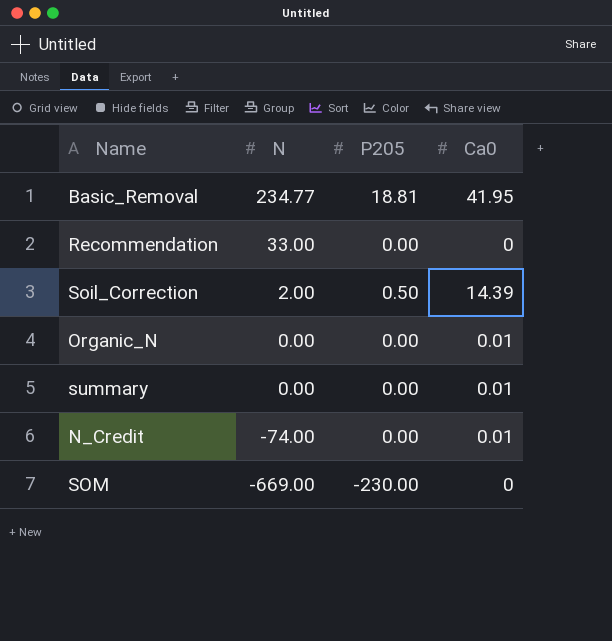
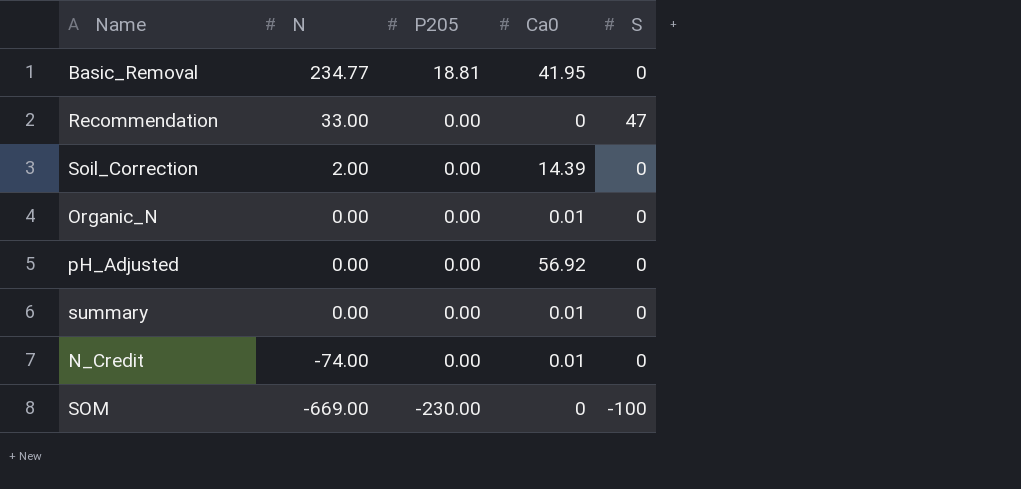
column S | position: none -> 5
Soil_Correction | P205: 0.50 -> 0.00
row pH_Adjusted: none -> 0.00 | 0.00 | 56.92 | 0

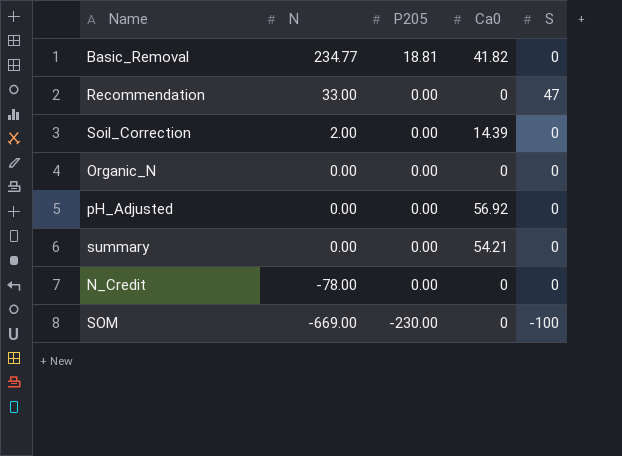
Basic_Removal | Ca0: 41.95 -> 41.82
Organic_N | Ca0: 0.01 -> 0
summary | Ca0: 0.01 -> 54.21
N_Credit | N: -74.00 -> -78.00
N_Credit | Ca0: 0.01 -> 0

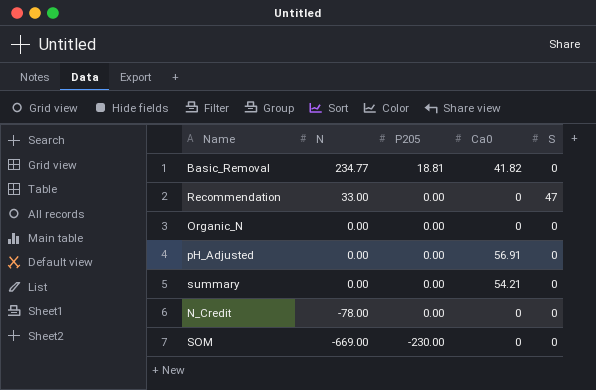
row Soil_Correction: 2.00 | 0.00 | 14.39 | 0 -> none
pH_Adjusted | Ca0: 56.92 -> 56.91
SOM | S: -100 -> 0

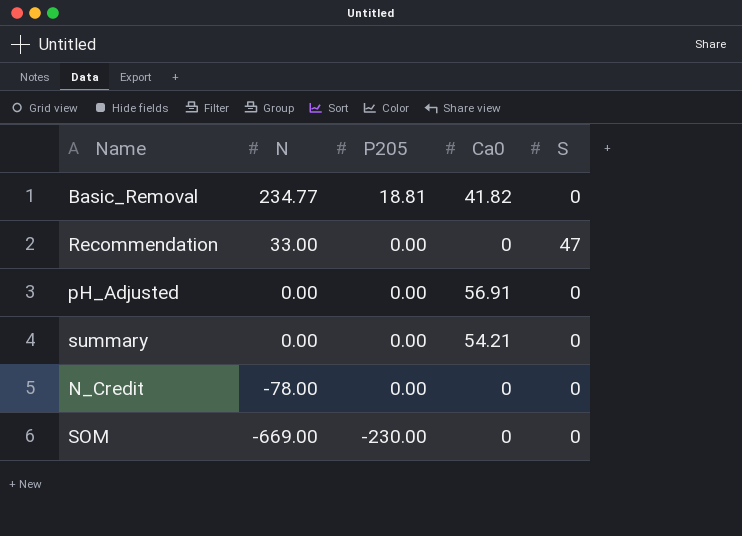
row Organic_N: 0.00 | 0.00 | 0 | 0 -> none

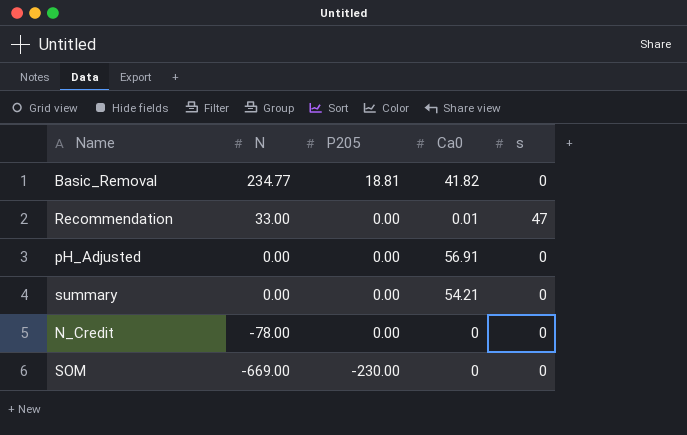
column name: S -> s
Recommendation | Ca0: 0 -> 0.01

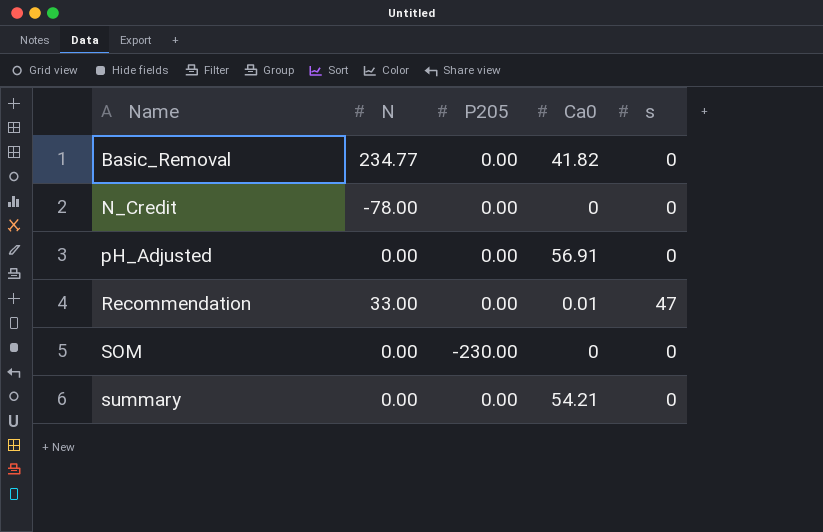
row order: N descending -> Name ascending
Basic_Removal | P205: 18.81 -> 0.00
SOM | N: -669.00 -> 0.00

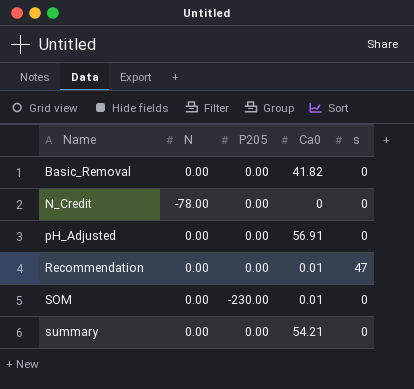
Basic_Removal | N: 234.77 -> 0.00
Recommendation | N: 33.00 -> 0.00
SOM | Ca0: 0 -> 0.01

